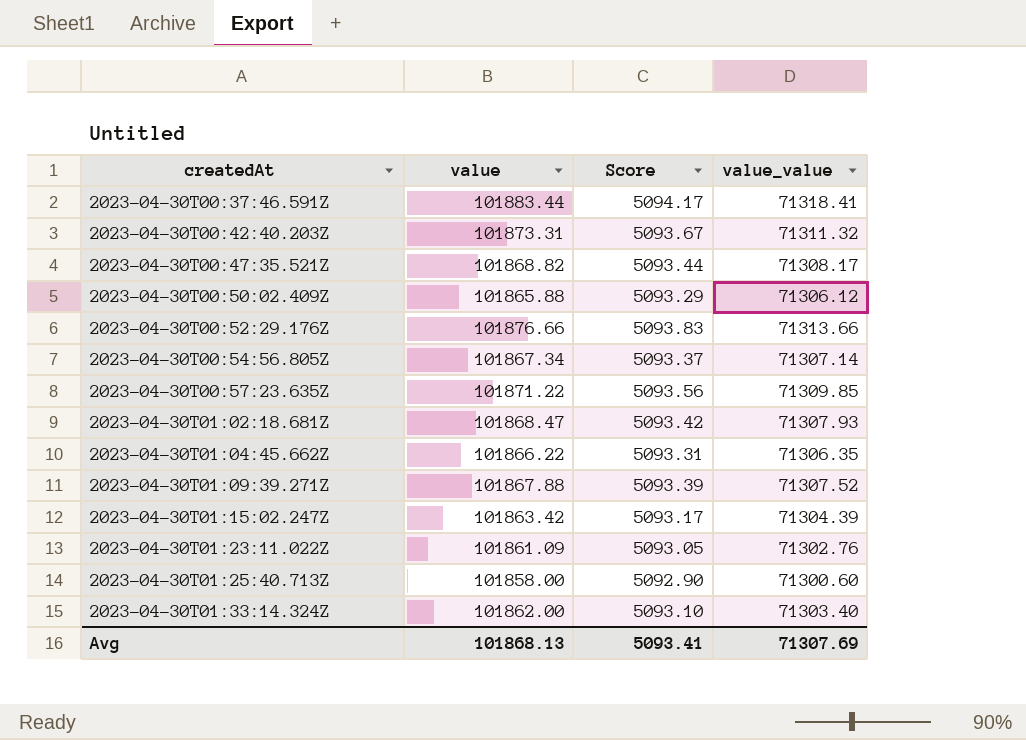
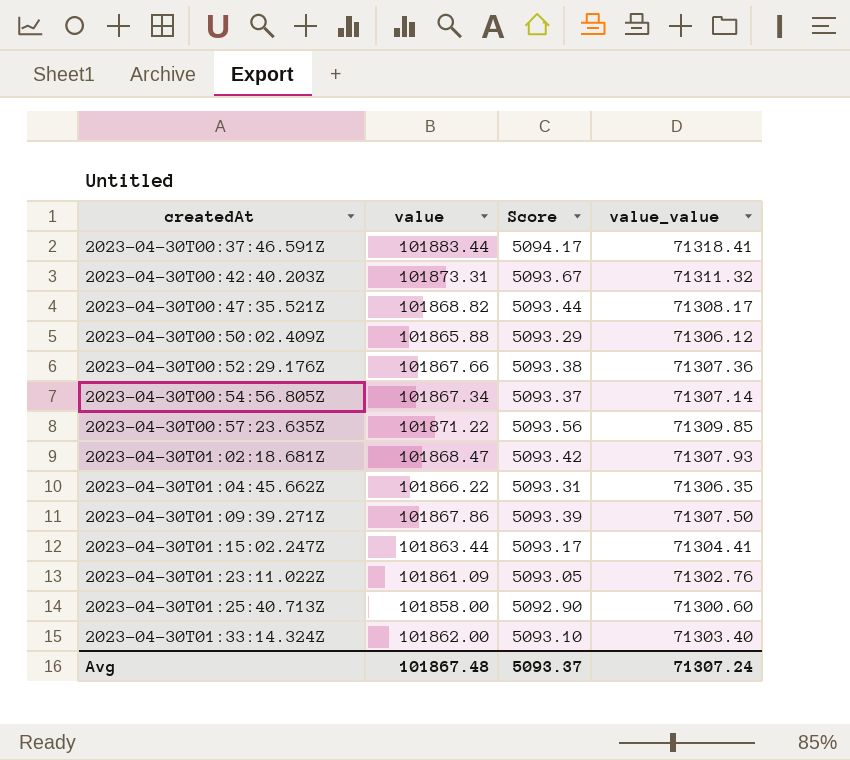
2023-04-30T00:52:29.176Z | value: 101876.66 -> 101867.66
2023-04-30T00:52:29.176Z | Score: 5093.83 -> 5093.38
2023-04-30T00:52:29.176Z | value_value: 71313.66 -> 71307.36
2023-04-30T01:09:39.271Z | value: 101867.88 -> 101867.86
2023-04-30T01:09:39.271Z | value_value: 71307.52 -> 71307.50
2023-04-30T01:15:02.247Z | value: 101863.42 -> 101863.44
2023-04-30T01:15:02.247Z | value_value: 71304.39 -> 71304.41
Avg | value: 101868.13 -> 101867.48
Avg | Score: 5093.41 -> 5093.37
Avg | value_value: 71307.69 -> 71307.24

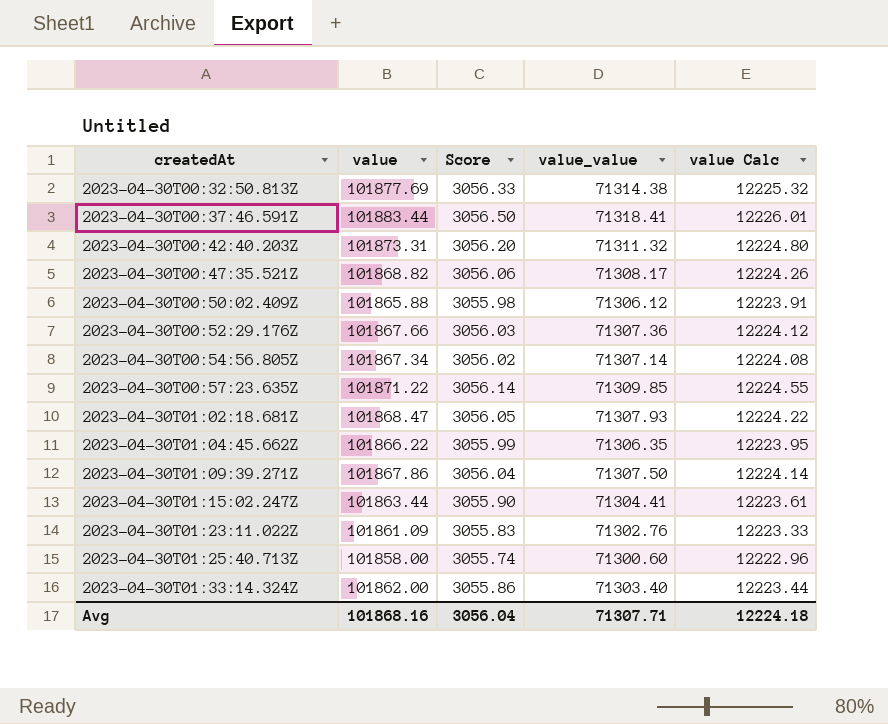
column Score | formula: [value] * 0.05 -> [value] * 0.03
column value Calc | formula: none -> [value] * 0.12
row 2023-04-30T00:32:50.813Z: none -> 101877.69 | 3056.33 | 71314.38 | 12225.32
Avg | value: 101867.48 -> 101868.16
Avg | Score: 5093.37 -> 3056.04
Avg | value_value: 71307.24 -> 71307.71

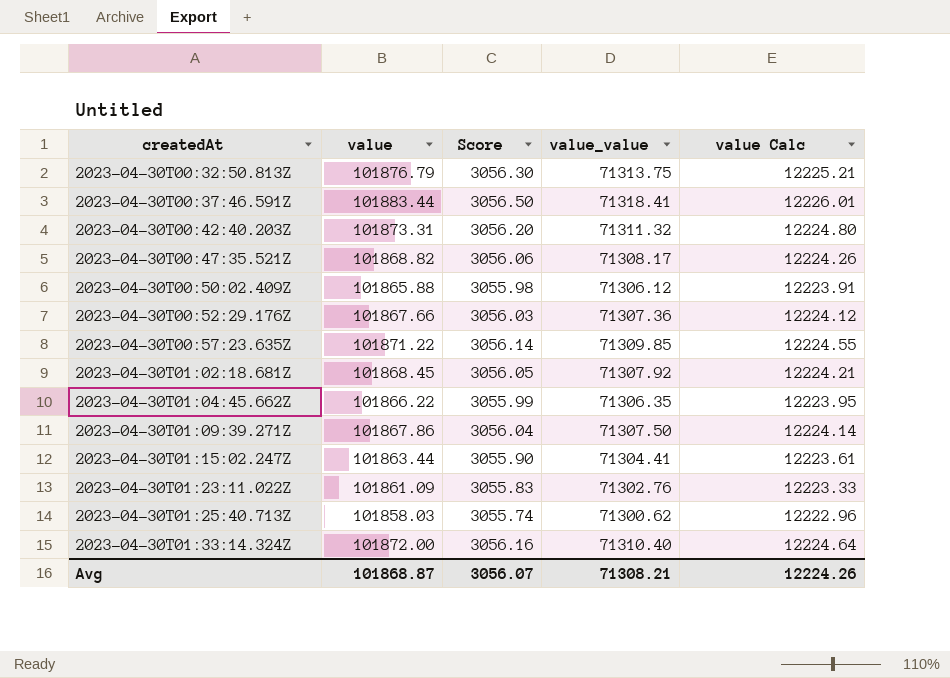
row 2023-04-30T00:54:56.805Z: 101867.34 | 3056.02 | 71307.14 | 12224.08 -> none
2023-04-30T00:32:50.813Z | value: 101877.69 -> 101876.79
2023-04-30T00:32:50.813Z | Score: 3056.33 -> 3056.30
2023-04-30T00:32:50.813Z | value_value: 71314.38 -> 71313.75
2023-04-30T00:32:50.813Z | value Calc: 12225.32 -> 12225.21
2023-04-30T01:02:18.681Z | value: 101868.47 -> 101868.45
2023-04-30T01:02:18.681Z | value_value: 71307.93 -> 71307.92
2023-04-30T01:02:18.681Z | value Calc: 12224.22 -> 12224.21
2023-04-30T01:25:40.713Z | value: 101858.00 -> 101858.03
2023-04-30T01:25:40.713Z | value_value: 71300.60 -> 71300.62
2023-04-30T01:33:14.324Z | value: 101862.00 -> 101872.00
2023-04-30T01:33:14.324Z | Score: 3055.86 -> 3056.16
2023-04-30T01:33:14.324Z | value_value: 71303.40 -> 71310.40
2023-04-30T01:33:14.324Z | value Calc: 12223.44 -> 12224.64
Avg | value: 101868.16 -> 101868.87
Avg | Score: 3056.04 -> 3056.07
Avg | value_value: 71307.71 -> 71308.21
Avg | value Calc: 12224.18 -> 12224.26

